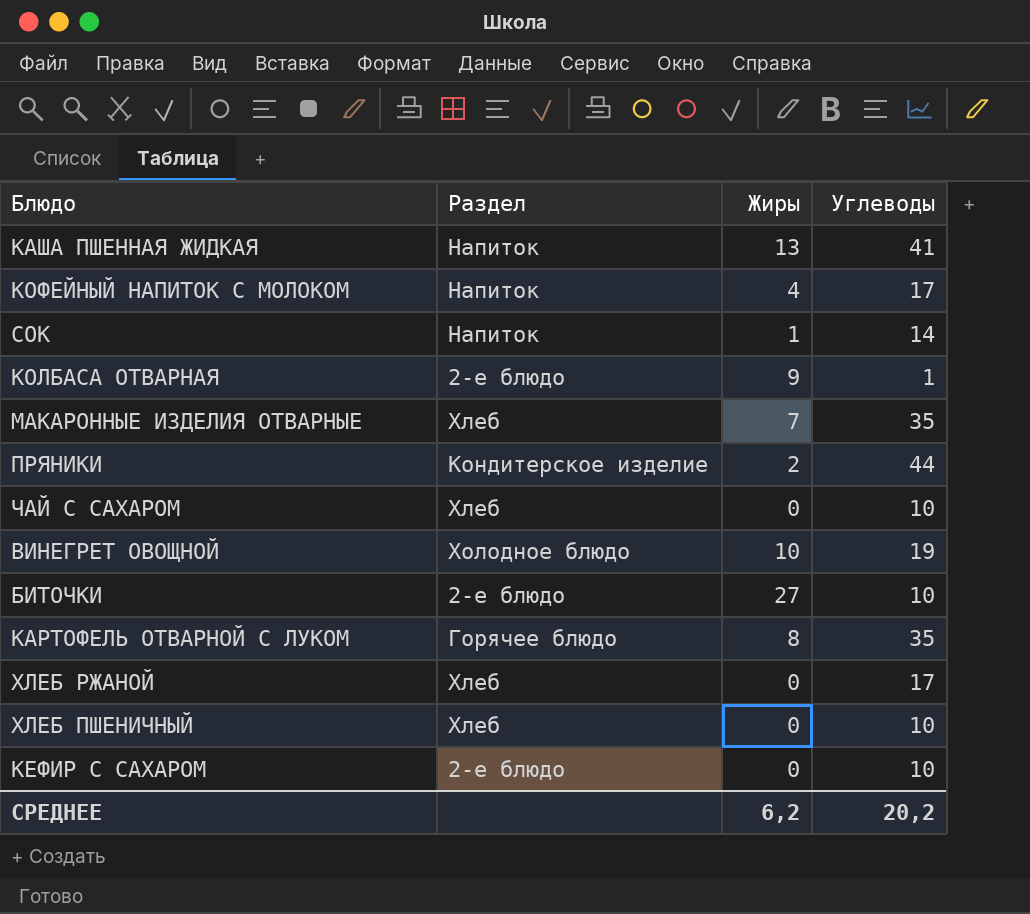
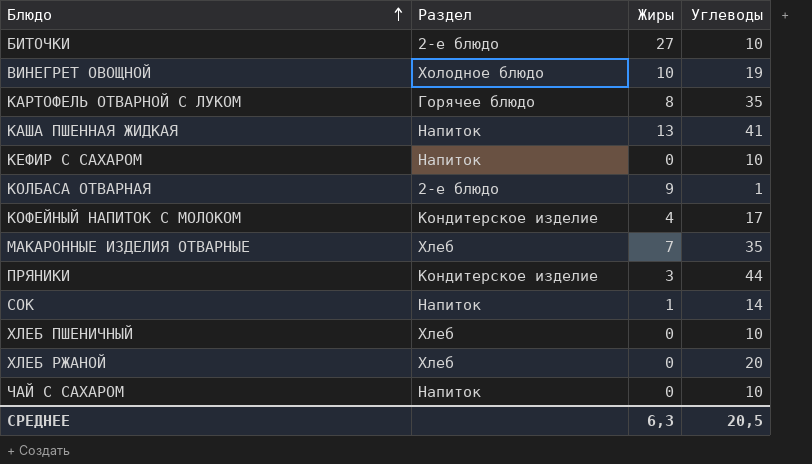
row order: none -> Блюдо ascending
КЕФИР С САХАРОМ | Раздел: 2-е блюдо -> Напиток
КОФЕЙНЫЙ НАПИТОК С МОЛОКОМ | Раздел: Напиток -> Кондитерское изделие
ПРЯНИКИ | Жиры: 2 -> 3
ХЛЕБ РЖАНОЙ | Углеводы: 17 -> 20
ЧАЙ С САХАРОМ | Раздел: Хлеб -> Напиток
СРЕДНЕЕ | Жиры: 6,2 -> 6,3
СРЕДНЕЕ | Углеводы: 20,2 -> 20,5

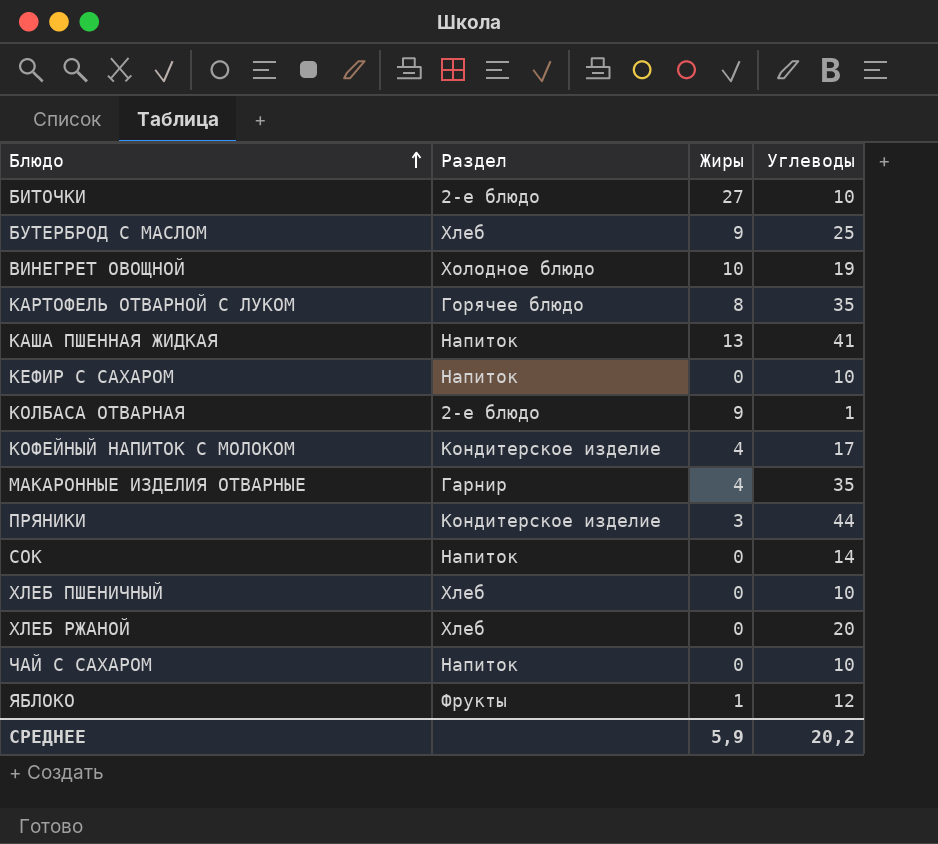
row БУТЕРБРОД С МАСЛОМ: none -> Хлеб | 9 | 25
МАКАРОННЫЕ ИЗДЕЛИЯ ОТВАРНЫЕ | Раздел: Хлеб -> Гарнир
МАКАРОННЫЕ ИЗДЕЛИЯ ОТВАРНЫЕ | Жиры: 7 -> 4
СОК | Жиры: 1 -> 0
row ЯБЛОКО: none -> Фрукты | 1 | 12
СРЕДНЕЕ | Жиры: 6,3 -> 5,9
СРЕДНЕЕ | Углеводы: 20,5 -> 20,2

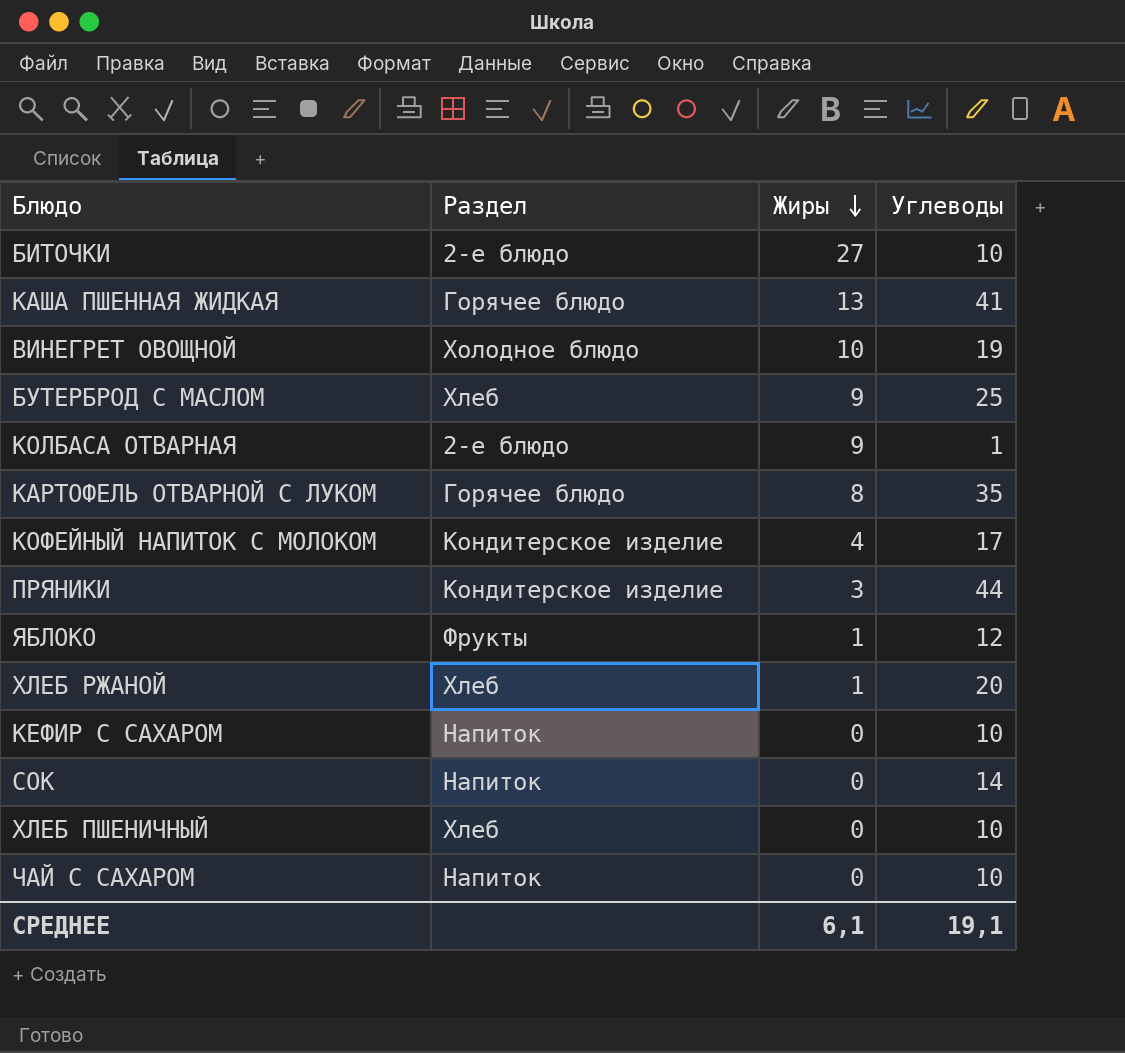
row order: Блюдо ascending -> Жиры descending
row МАКАРОННЫЕ ИЗДЕЛИЯ ОТВАРНЫЕ: Гарнир | 4 | 35 -> none
КАША ПШЕННАЯ ЖИДКАЯ | Раздел: Напиток -> Горячее блюдо
ХЛЕБ РЖАНОЙ | Жиры: 0 -> 1
СРЕДНЕЕ | Жиры: 5,9 -> 6,1
СРЕДНЕЕ | Углеводы: 20,2 -> 19,1

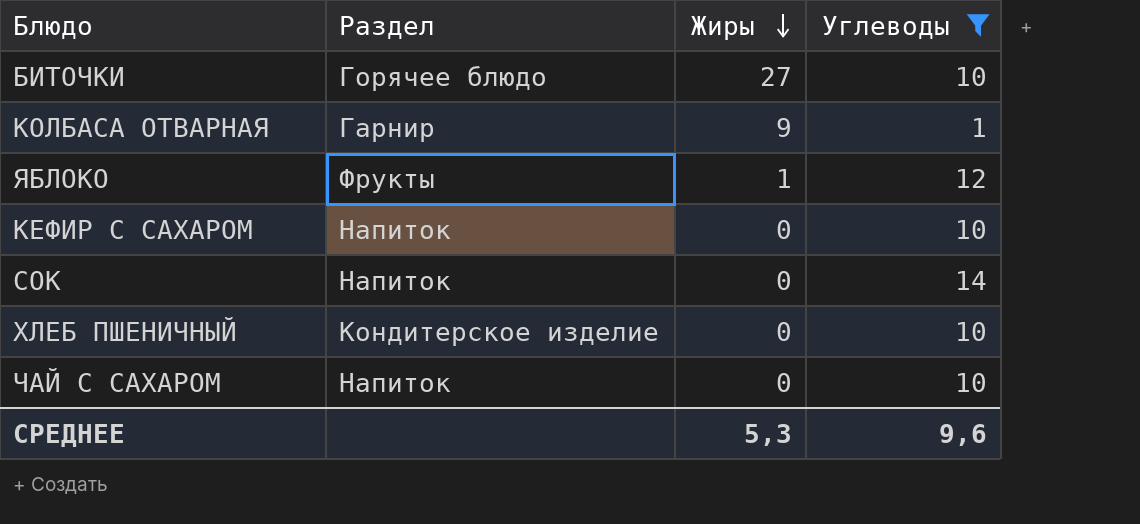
filter: none -> Углеводы <= 14
БИТОЧКИ | Раздел: 2-е блюдо -> Горячее блюдо
КОЛБАСА ОТВАРНАЯ | Раздел: 2-е блюдо -> Гарнир
ХЛЕБ ПШЕНИЧНЫЙ | Раздел: Хлеб -> Кондитерское изделие
СРЕДНЕЕ | Жиры: 6,1 -> 5,3
СРЕДНЕЕ | Углеводы: 19,1 -> 9,6

